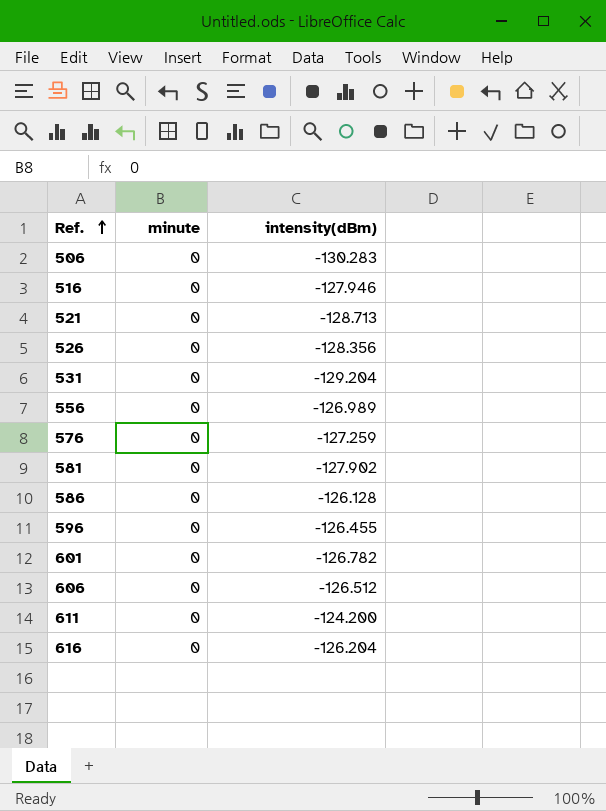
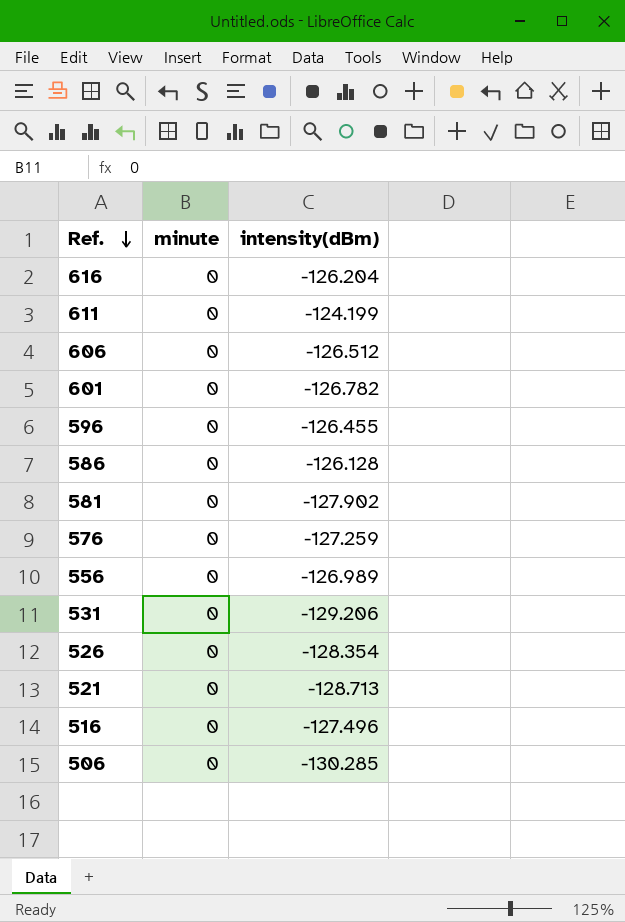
row order: Ref. ascending -> Ref. descending
611 | intensity(dBm): -124.200 -> -124.199
531 | intensity(dBm): -129.204 -> -129.206
526 | intensity(dBm): -128.356 -> -128.354
516 | intensity(dBm): -127.946 -> -127.496
506 | intensity(dBm): -130.283 -> -130.285

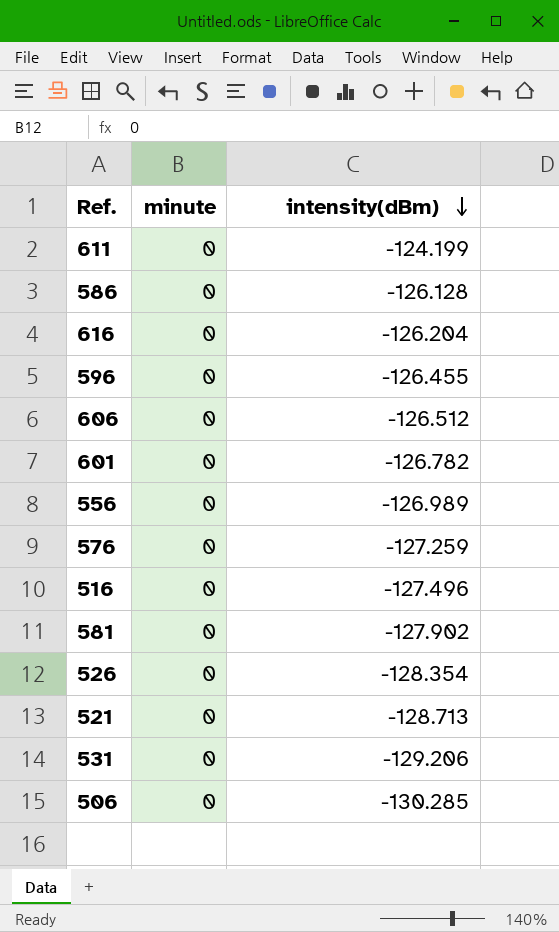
row order: Ref. descending -> intensity(dBm) descending

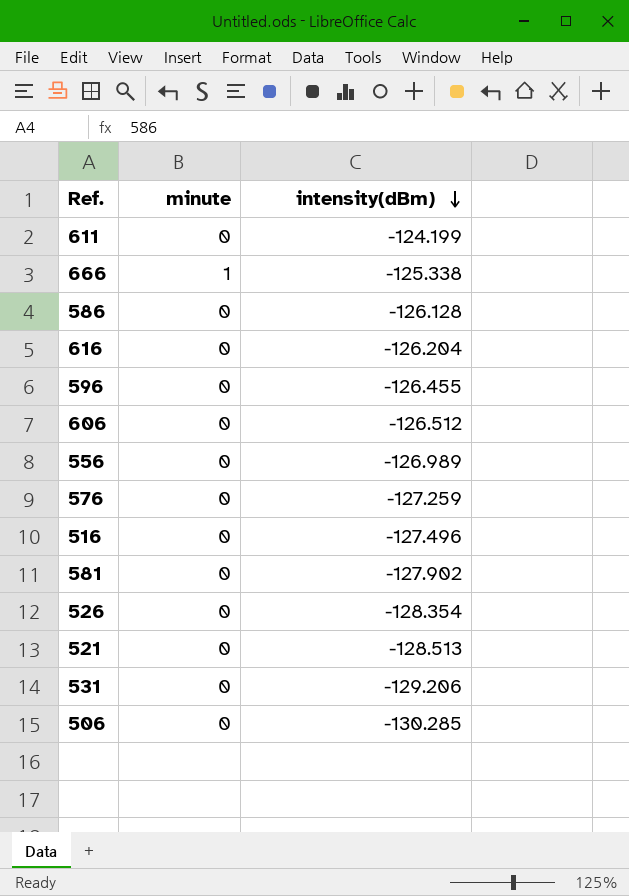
row 601: 0 | -126.782 -> none
row 666: none -> 1 | -125.338
521 | intensity(dBm): -128.713 -> -128.513

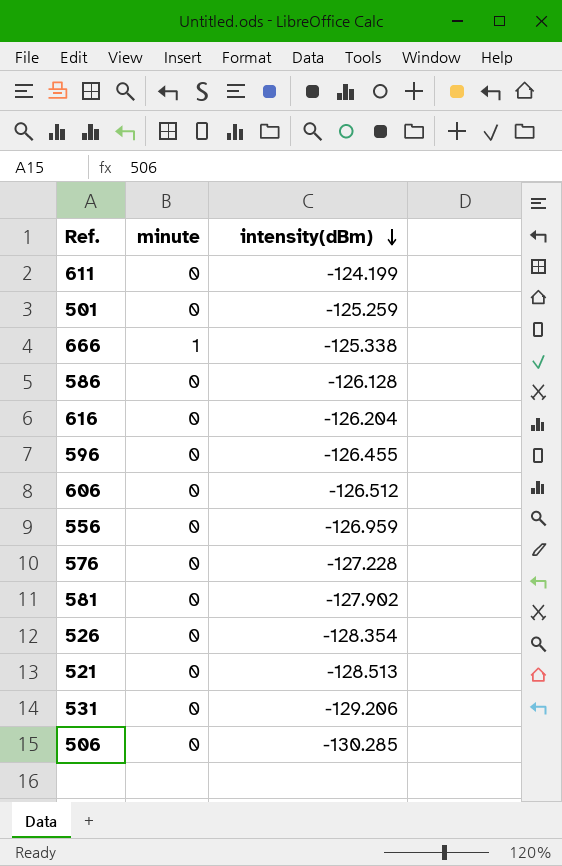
row 516: 0 | -127.496 -> none
row 501: none -> 0 | -125.259
556 | intensity(dBm): -126.989 -> -126.959
576 | intensity(dBm): -127.259 -> -127.228

